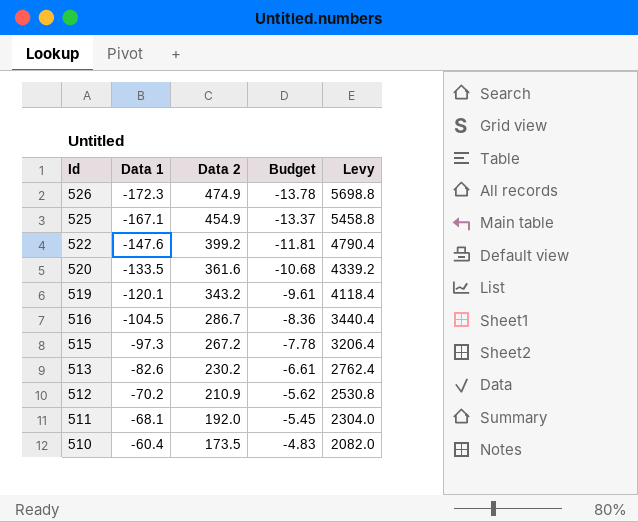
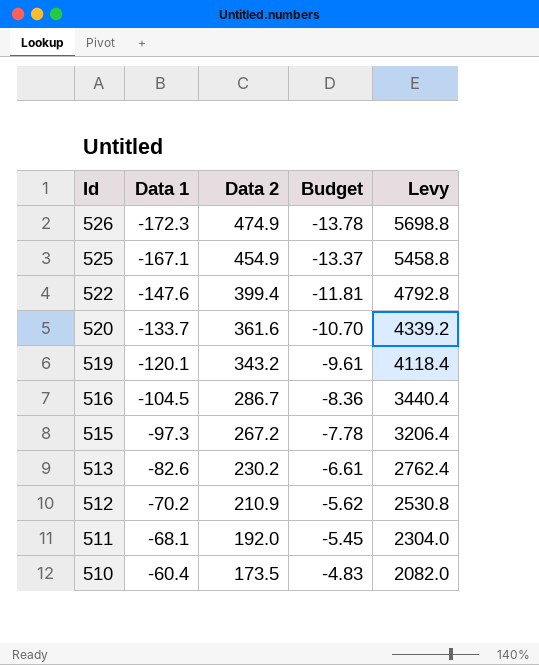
522 | Data 2: 399.2 -> 399.4
522 | Levy: 4790.4 -> 4792.8
520 | Data 1: -133.5 -> -133.7
520 | Budget: -10.68 -> -10.70

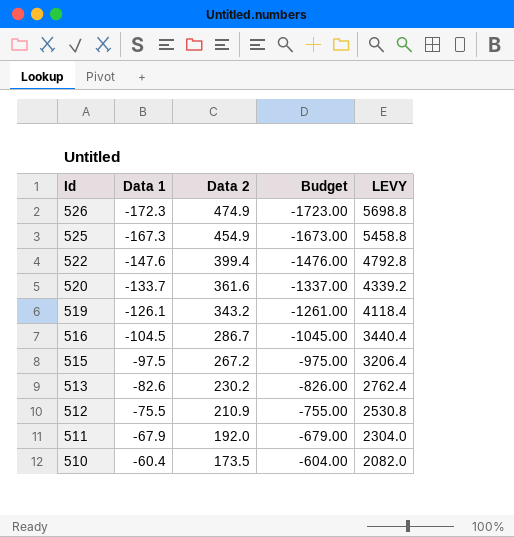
column Budget | formula: [Data 1] * 0.08 -> [Data 1] * 10
column name: Levy -> LEVY
525 | Data 1: -167.1 -> -167.3
519 | Data 1: -120.1 -> -126.1
515 | Data 1: -97.3 -> -97.5
512 | Data 1: -70.2 -> -75.5
511 | Data 1: -68.1 -> -67.9

